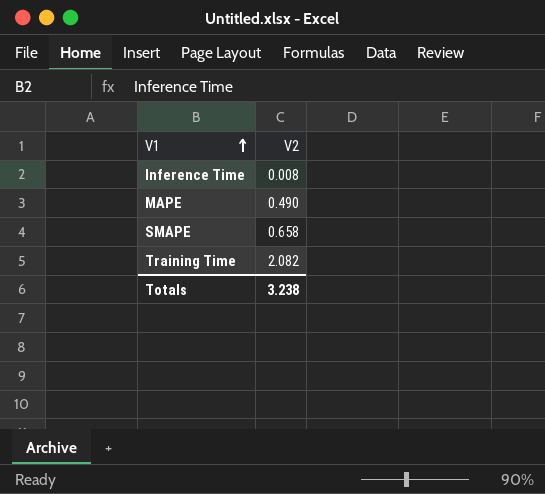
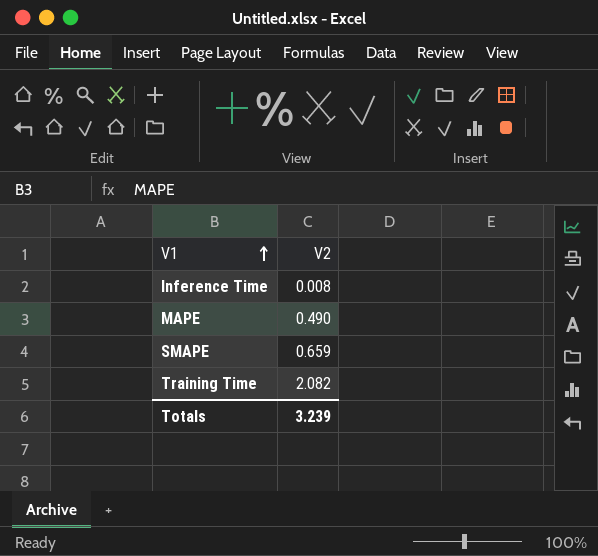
SMAPE | V2: 0.658 -> 0.659
Totals | V2: 3.238 -> 3.239

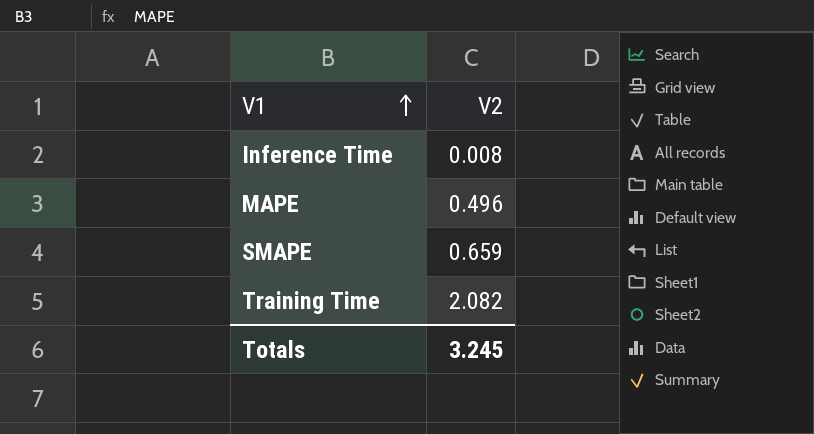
MAPE | V2: 0.490 -> 0.496
Totals | V2: 3.239 -> 3.245

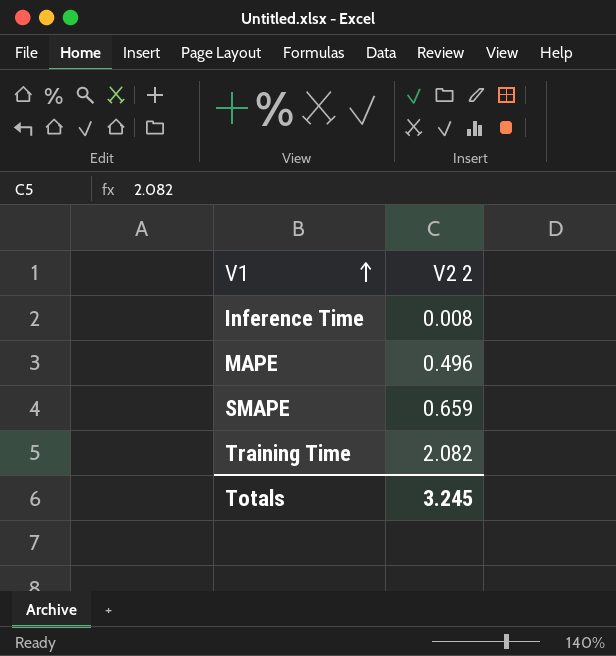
column name: V2 -> V2 2

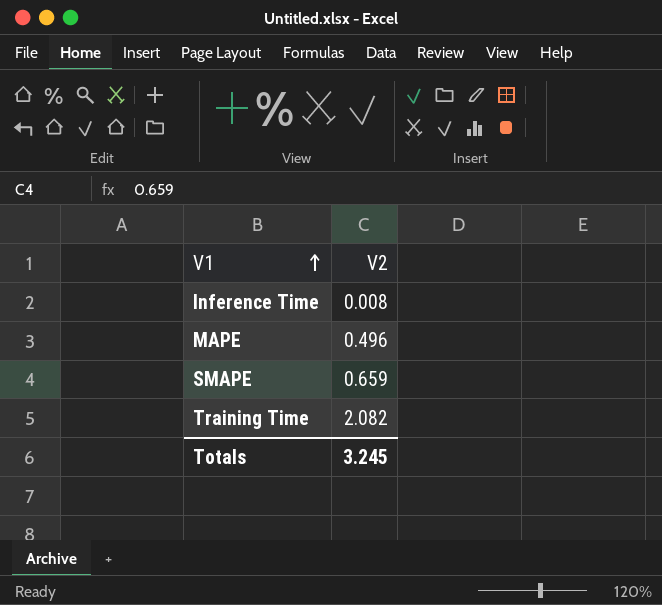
column name: V2 2 -> V2

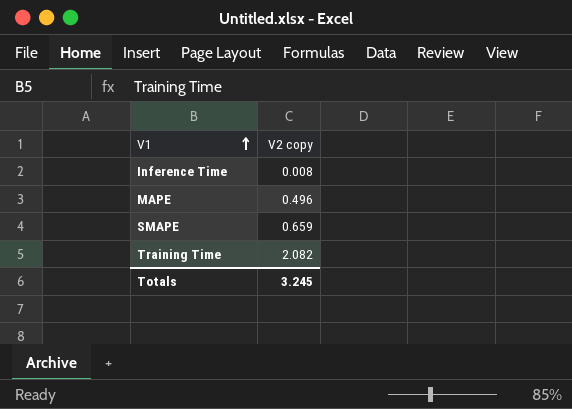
column name: V2 -> V2 copy

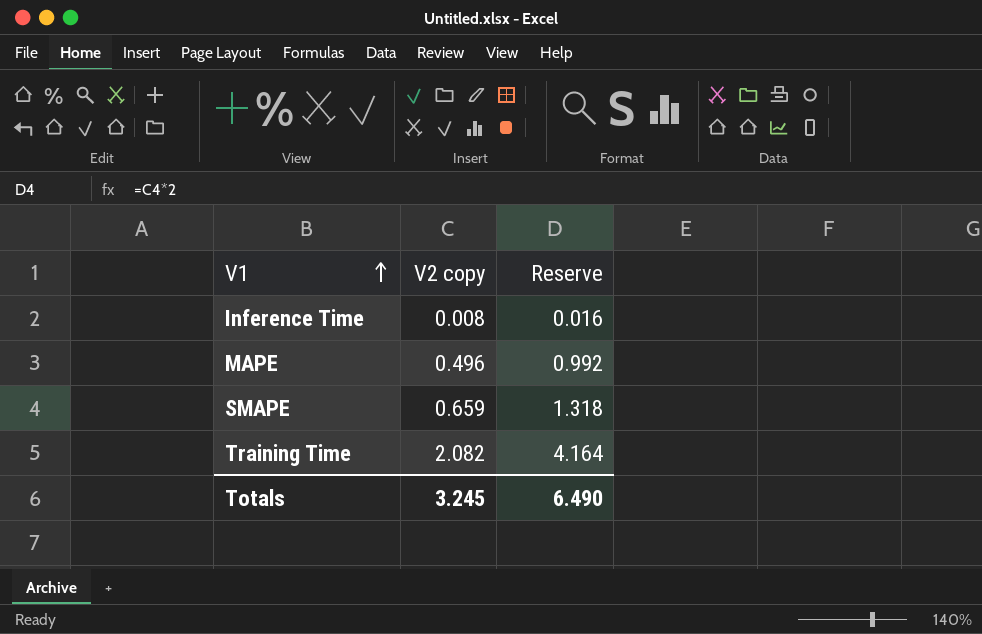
column Reserve | formula: none -> [V2 copy] * 2

